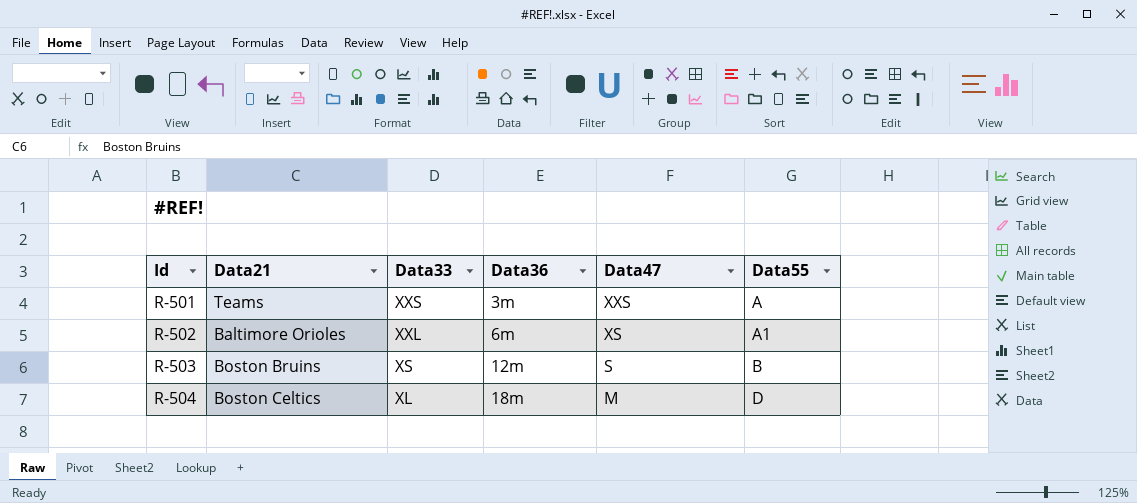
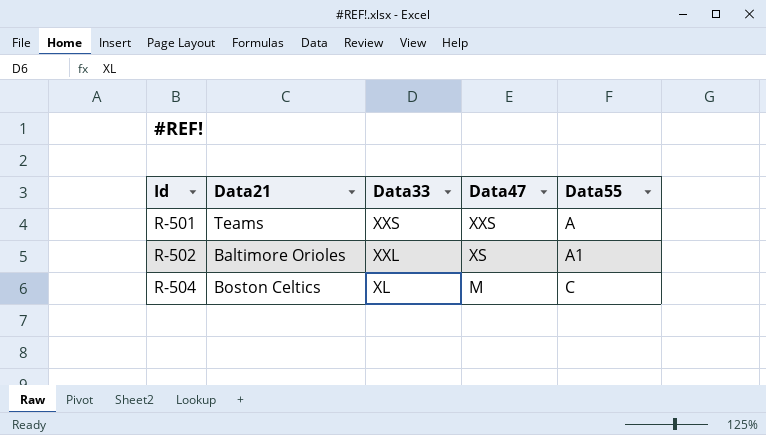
column Data36 | position: 4 -> none
row R-503: Boston Bruins | XS | 12m | S | B -> none
R-504 | Data55: D -> C

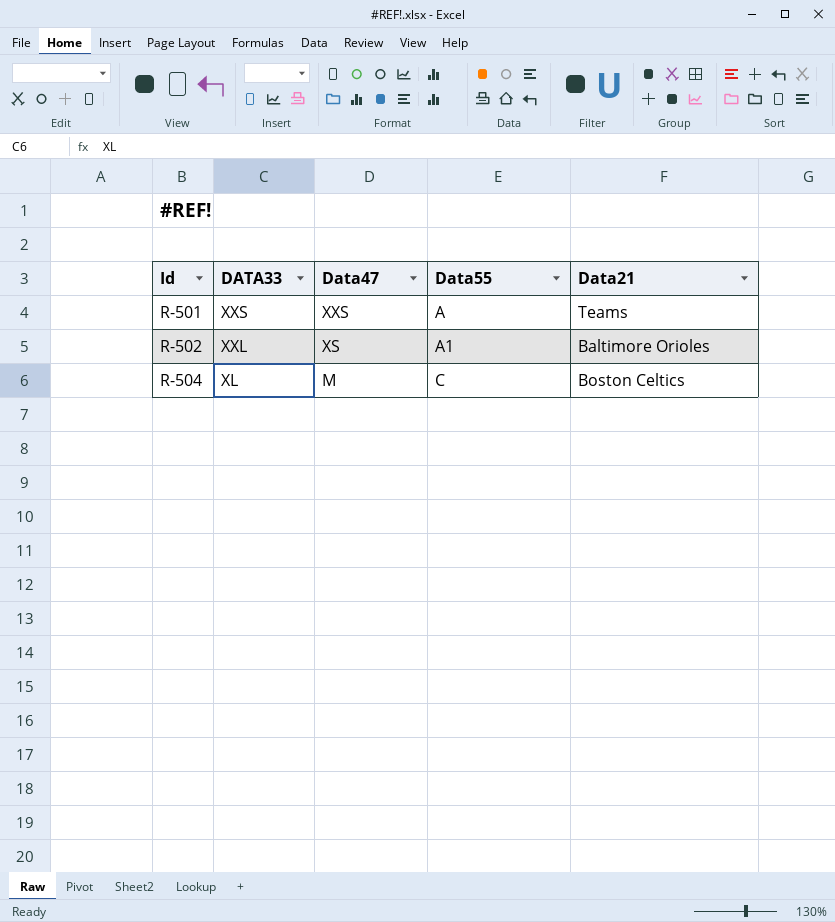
column name: Data33 -> DATA33
column Data21 | position: 2 -> 5

